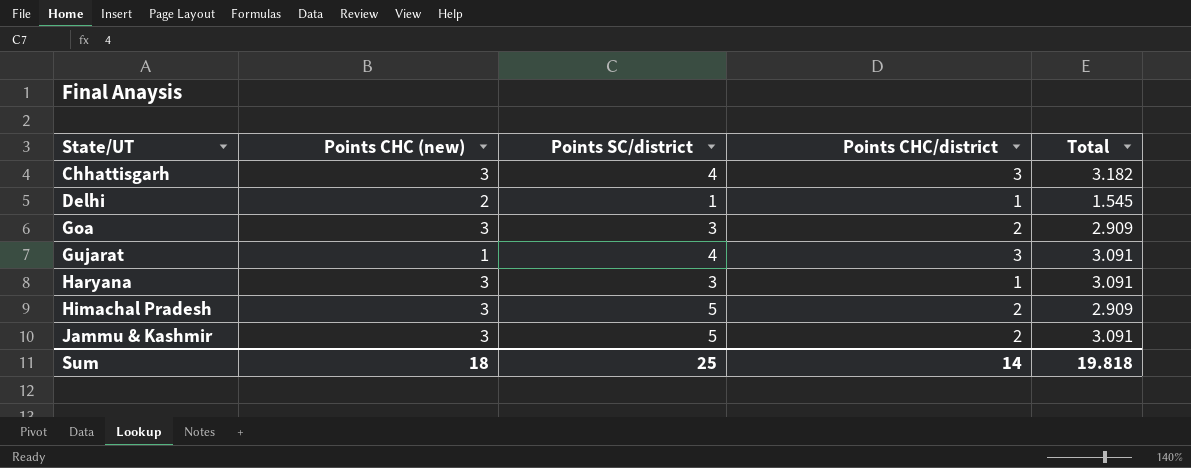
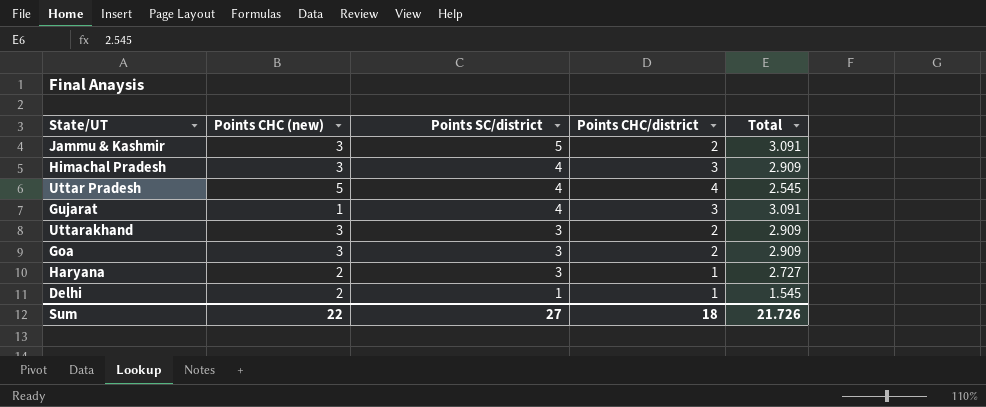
row order: State/UT ascending -> Points SC/district descending
row Chhattisgarh: 3 | 4 | 3 | 3.182 -> none
Himachal Pradesh | Points SC/district: 5 -> 4
Himachal Pradesh | Points CHC/district: 2 -> 3
row Uttar Pradesh: none -> 5 | 4 | 4 | 2.545
row Uttarakhand: none -> 3 | 3 | 2 | 2.909
Haryana | Points CHC (new): 3 -> 2
Haryana | Total: 3.091 -> 2.727
Sum | Points CHC (new): 18 -> 22
Sum | Points SC/district: 25 -> 27
Sum | Points CHC/district: 14 -> 18
Sum | Total: 19.818 -> 21.726

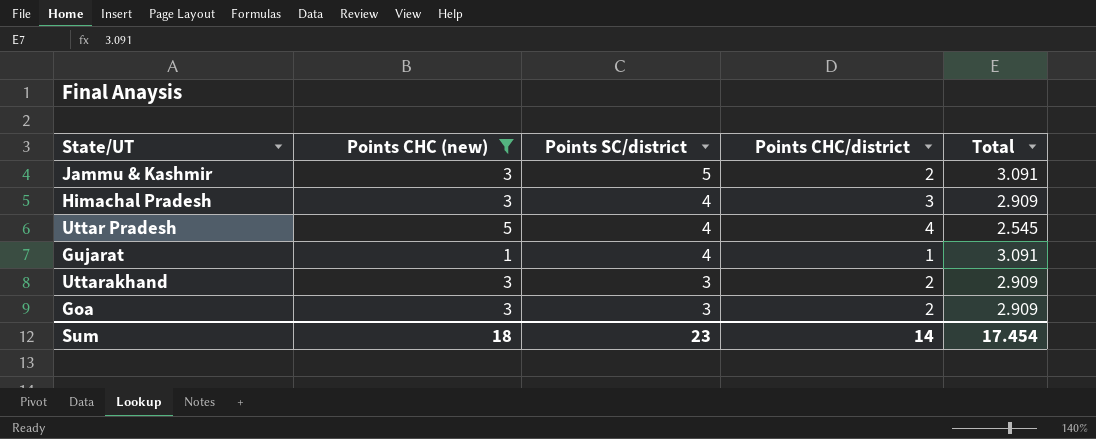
filter: none -> Points CHC (new) != 2
Gujarat | Points CHC/district: 3 -> 1
Sum | Points CHC (new): 22 -> 18
Sum | Points SC/district: 27 -> 23
Sum | Points CHC/district: 18 -> 14
Sum | Total: 21.726 -> 17.454

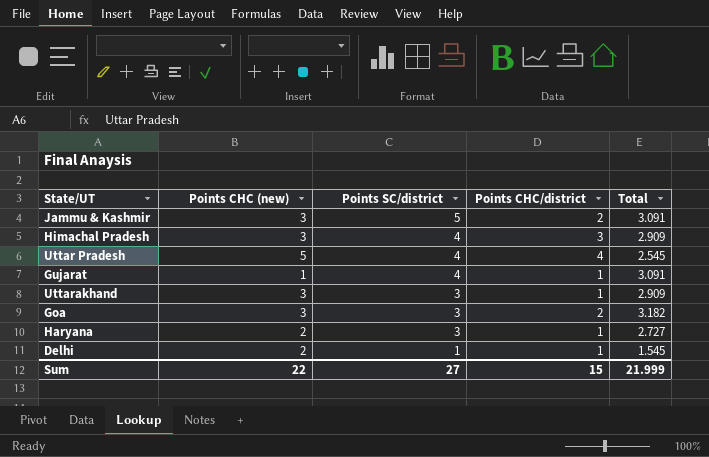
filter: Points CHC (new) != 2 -> none
Uttarakhand | Points CHC/district: 2 -> 1
Goa | Total: 2.909 -> 3.182
Sum | Points CHC (new): 18 -> 22
Sum | Points SC/district: 23 -> 27
Sum | Points CHC/district: 14 -> 15
Sum | Total: 17.454 -> 21.999

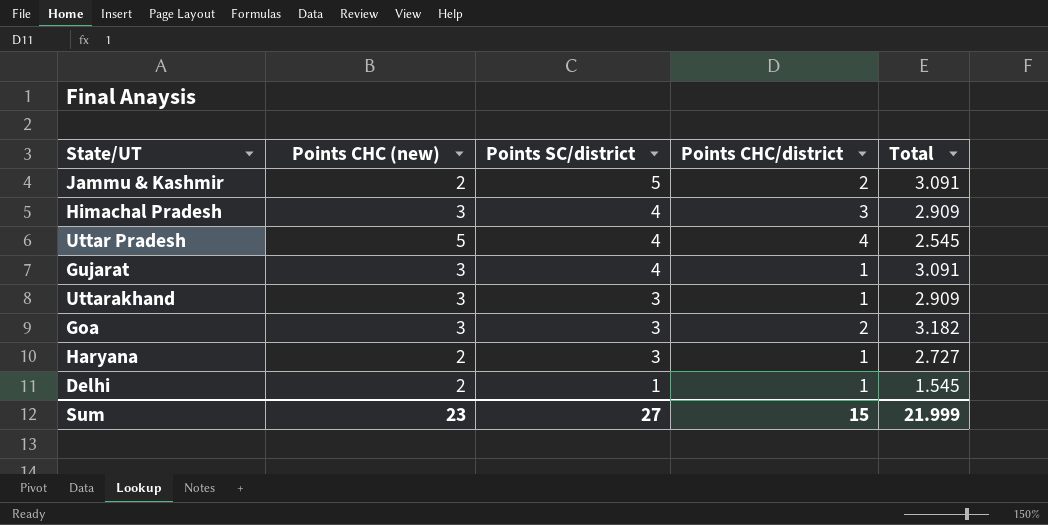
Jammu & Kashmir | Points CHC (new): 3 -> 2
Gujarat | Points CHC (new): 1 -> 3
Sum | Points CHC (new): 22 -> 23

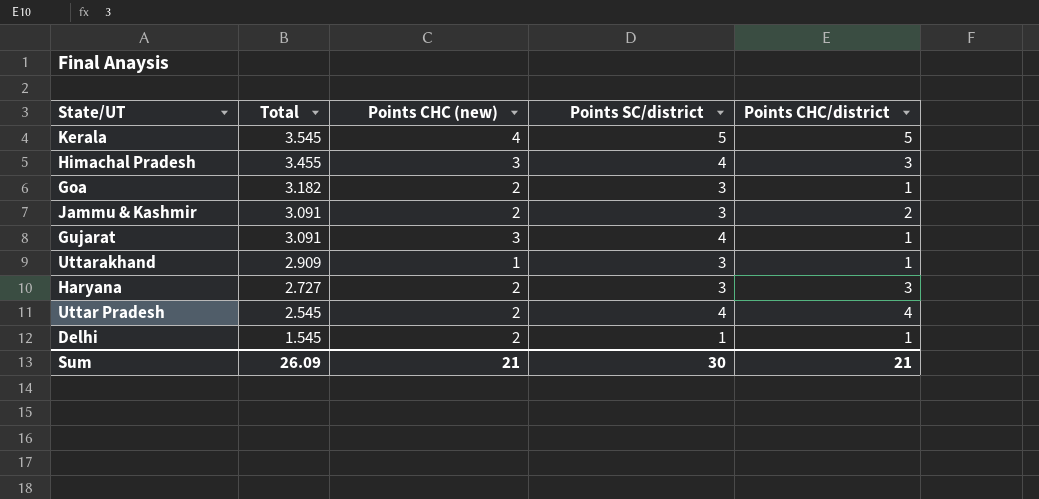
row order: Points SC/district descending -> Total descending
column Total | position: 5 -> 2
row Kerala: none -> 3.545 | 4 | 5 | 5
Himachal Pradesh | Total: 2.909 -> 3.455
Goa | Points CHC (new): 3 -> 2
Goa | Points CHC/district: 2 -> 1
Jammu & Kashmir | Points SC/district: 5 -> 3
Uttarakhand | Points CHC (new): 3 -> 1
Haryana | Points CHC/district: 1 -> 3
Uttar Pradesh | Points CHC (new): 5 -> 2
Sum | Total: 21.999 -> 26.09
Sum | Points CHC (new): 23 -> 21
Sum | Points SC/district: 27 -> 30
Sum | Points CHC/district: 15 -> 21

